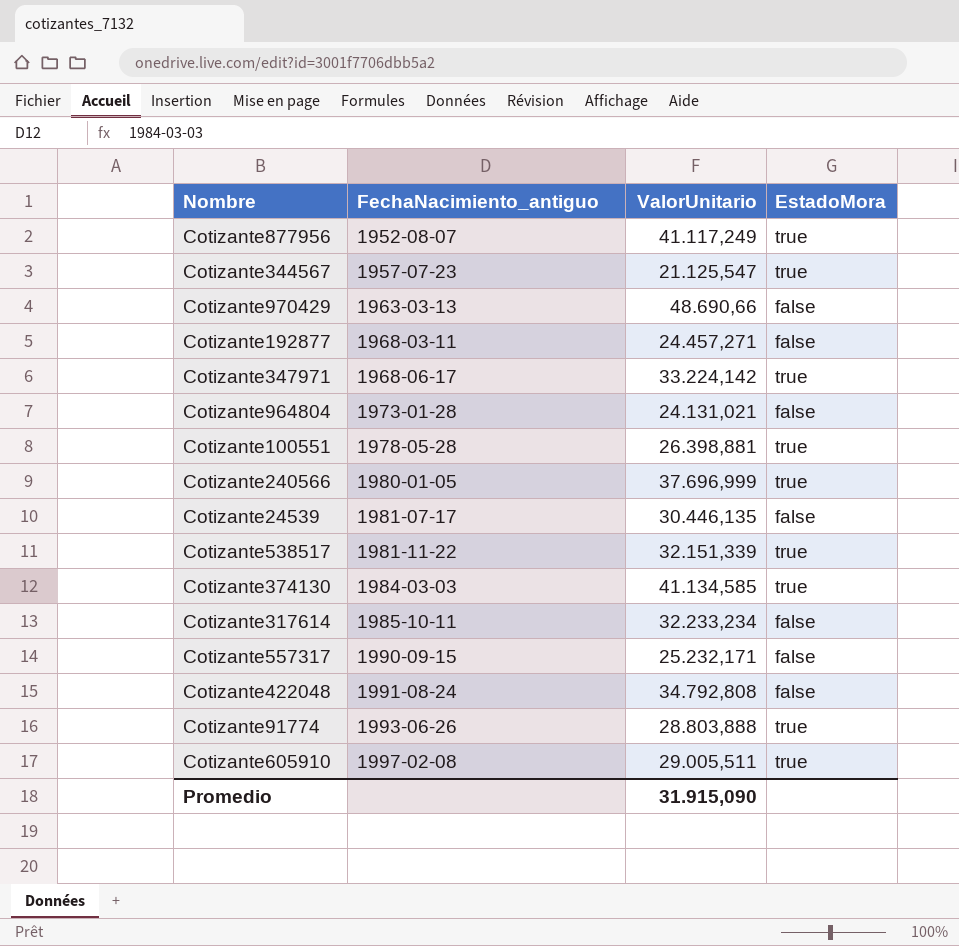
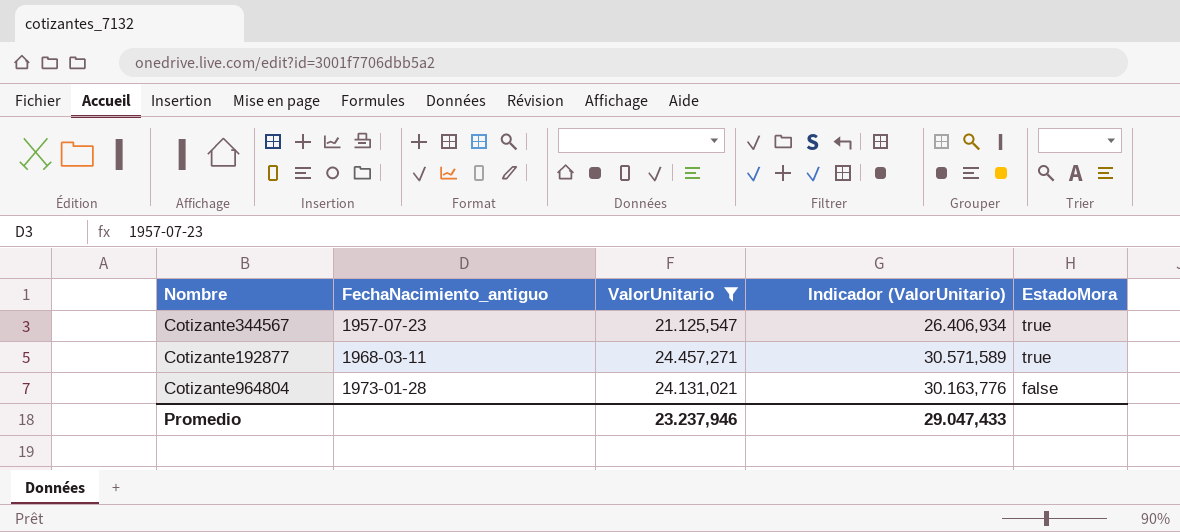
filter: none -> ValorUnitario <= 24.457,271
column Indicador (ValorUnitario) | formula: none -> [ValorUnitario] * 1,25
Cotizante192877 | EstadoMora: false -> true
Promedio | ValorUnitario: 31.915,090 -> 23.237,946

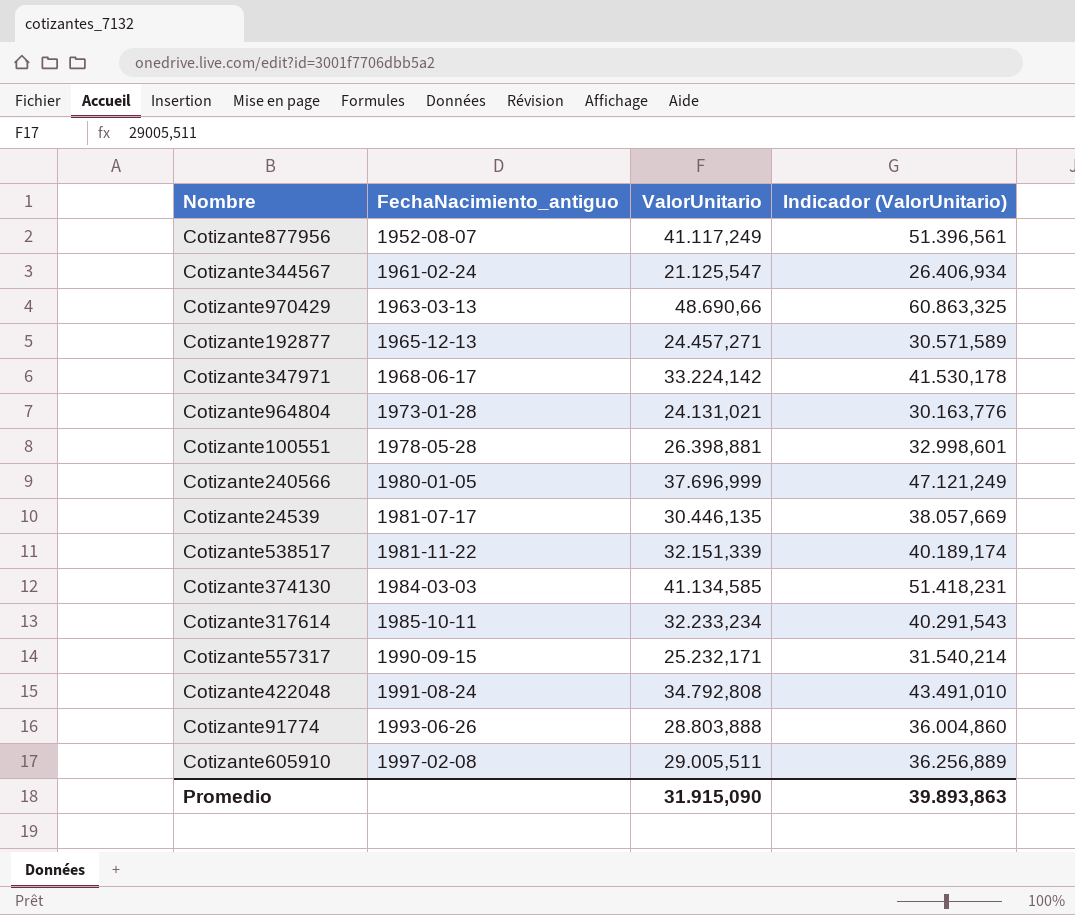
filter: ValorUnitario <= 24.457,271 -> none
column EstadoMora | position: 5 -> none
Cotizante344567 | FechaNacimiento_antiguo: 1957-07-23 -> 1961-02-24
Cotizante192877 | FechaNacimiento_antiguo: 1968-03-11 -> 1965-12-13
Promedio | ValorUnitario: 23.237,946 -> 31.915,090
Promedio | Indicador (ValorUnitario): 29.047,433 -> 39.893,863

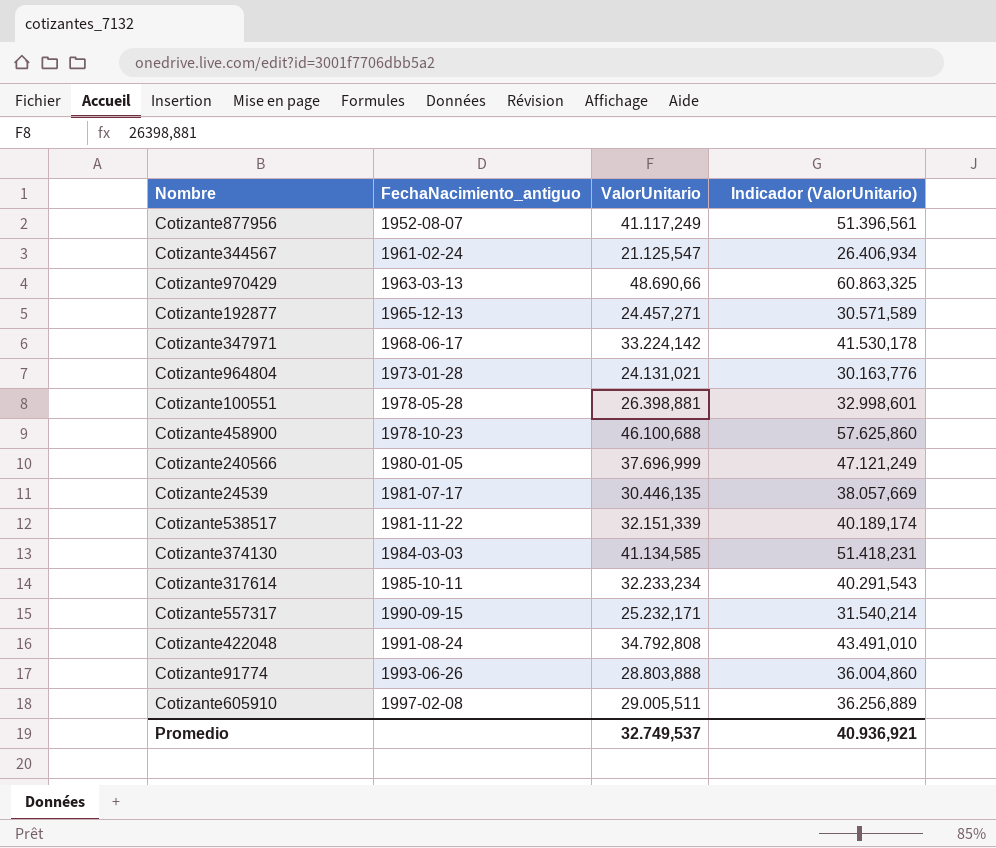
row Cotizante458900: none -> 1978-10-23 | 46.100,688 | 57.625,860
Promedio | ValorUnitario: 31.915,090 -> 32.749,537
Promedio | Indicador (ValorUnitario): 39.893,863 -> 40.936,921

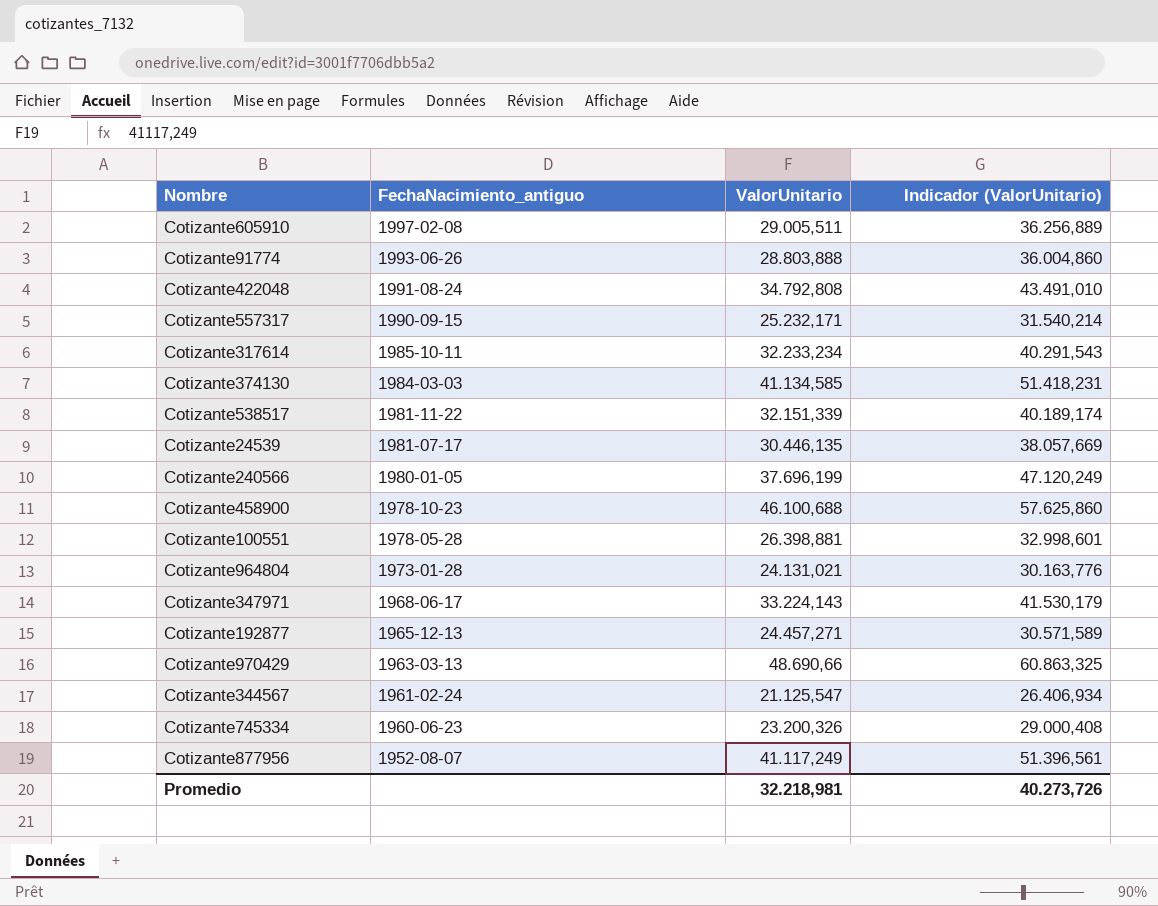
row order: FechaNacimiento_antiguo ascending -> FechaNacimiento_antiguo descending
Cotizante240566 | ValorUnitario: 37.696,999 -> 37.696,199
Cotizante240566 | Indicador (ValorUnitario): 47.121,249 -> 47.120,249
Cotizante347971 | ValorUnitario: 33.224,142 -> 33.224,143
Cotizante347971 | Indicador (ValorUnitario): 41.530,178 -> 41.530,179
row Cotizante745334: none -> 1960-06-23 | 23.200,326 | 29.000,408
Promedio | ValorUnitario: 32.749,537 -> 32.218,981
Promedio | Indicador (ValorUnitario): 40.936,921 -> 40.273,726

